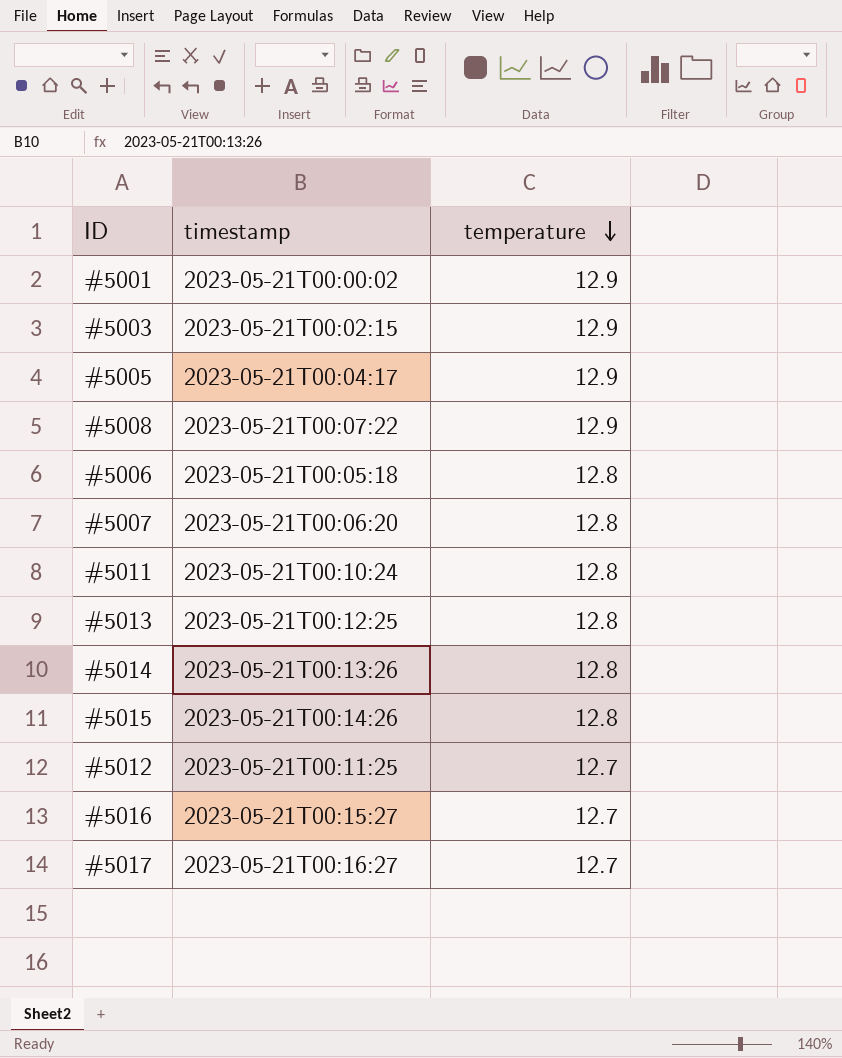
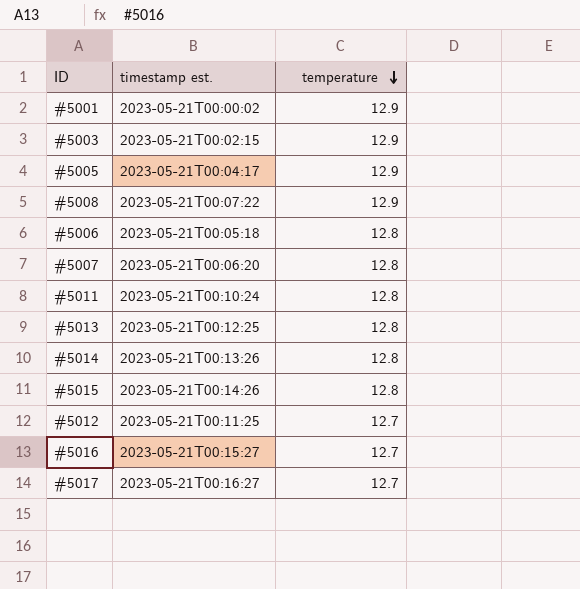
column name: timestamp -> timestamp est.

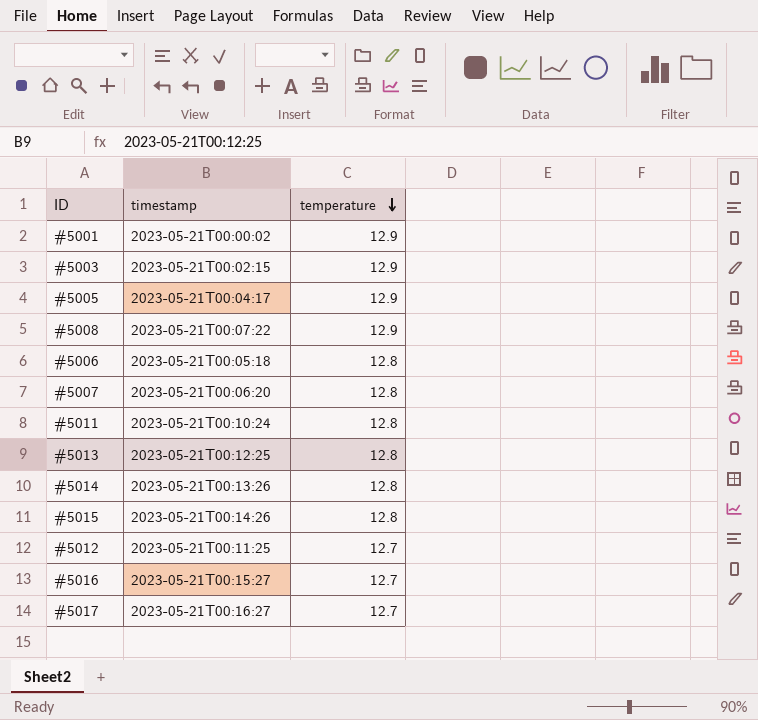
column name: timestamp est. -> timestamp

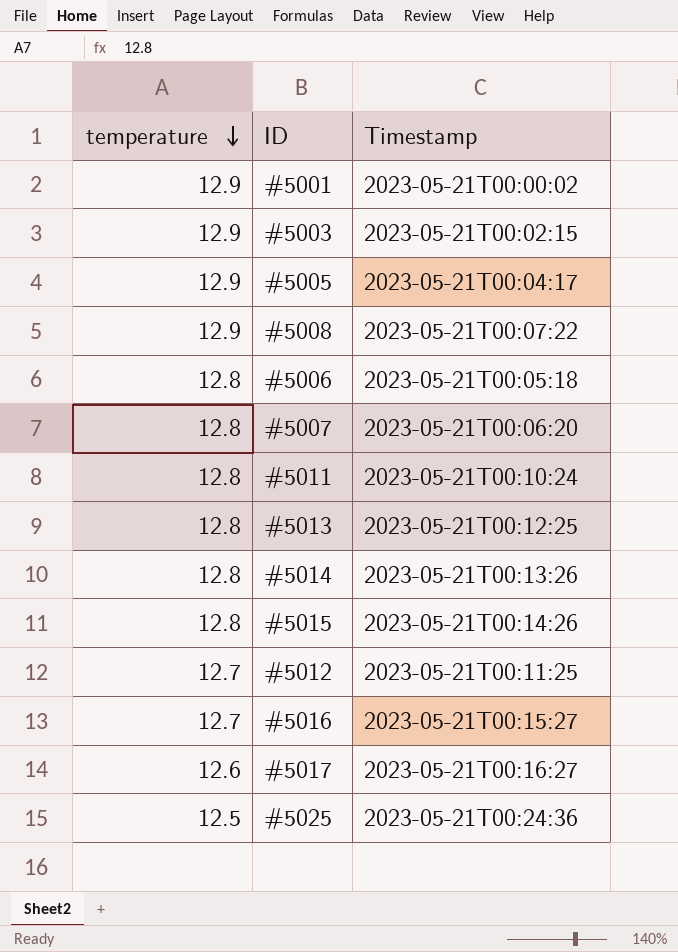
column temperature | position: 3 -> 1
column name: timestamp -> Timestamp
#5017 | temperature: 12.7 -> 12.6
row #5025: none -> 12.5 | 2023-05-21T00:24:36

